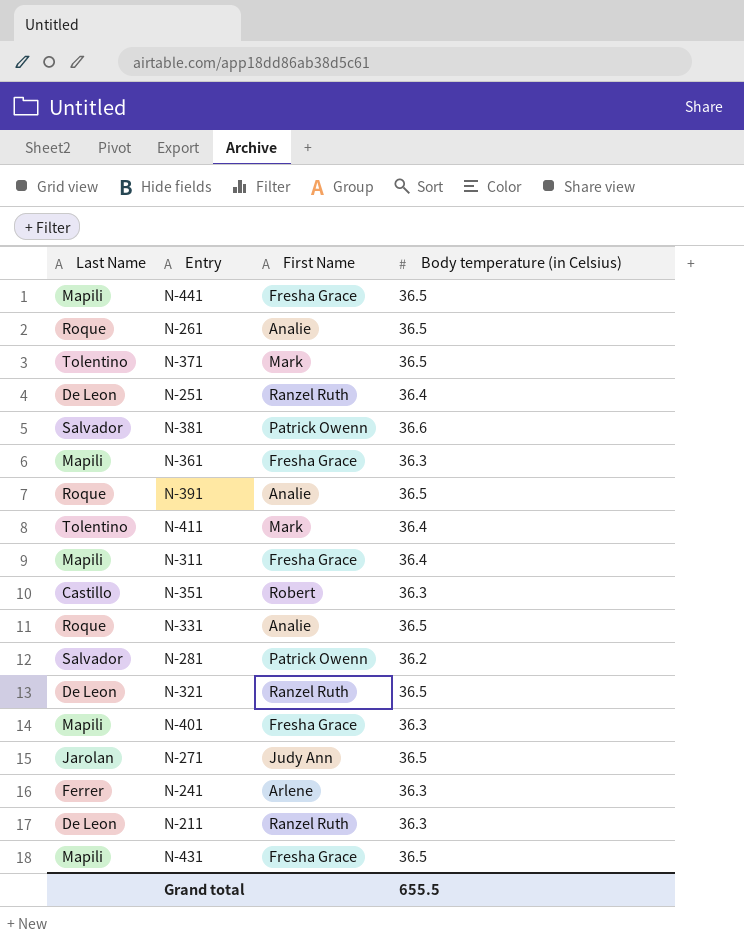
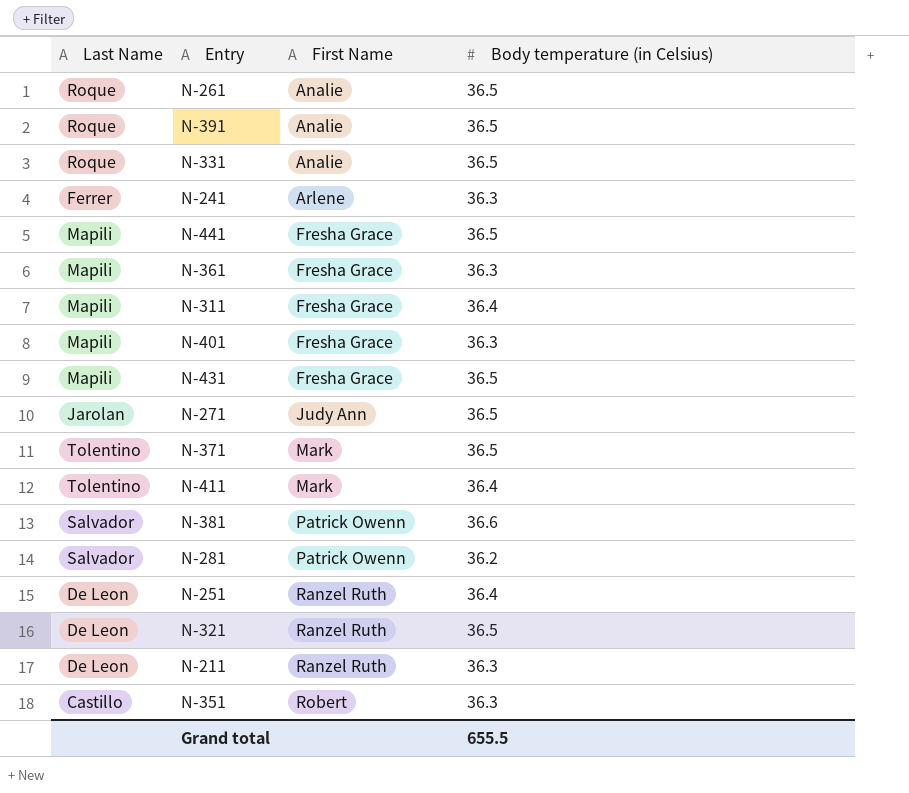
row order: none -> First Name ascending

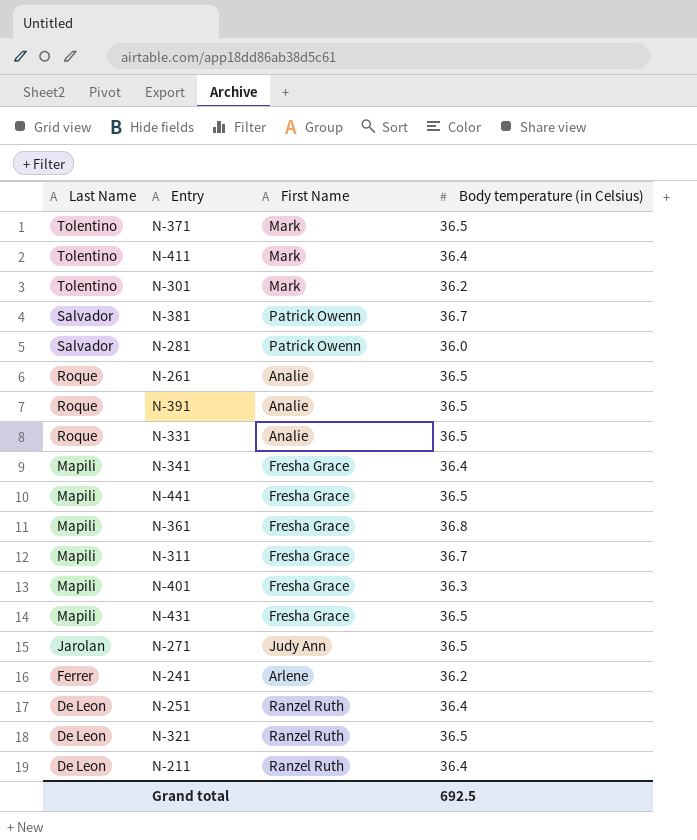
row order: First Name ascending -> Last Name descending
row N-351: Castillo | Robert | 36.3 -> none
row N-301: none -> Tolentino | Mark | 36.2
N-381 | Body temperature (in Celsius): 36.6 -> 36.7
N-281 | Body temperature (in Celsius): 36.2 -> 36.0
row N-341: none -> Mapili | Fresha Grace | 36.4
N-361 | Body temperature (in Celsius): 36.3 -> 36.8
N-311 | Body temperature (in Celsius): 36.4 -> 36.7
N-241 | Body temperature (in Celsius): 36.3 -> 36.2
N-211 | Body temperature (in Celsius): 36.3 -> 36.4
Grand total | Body temperature (in Celsius): 655.5 -> 692.5

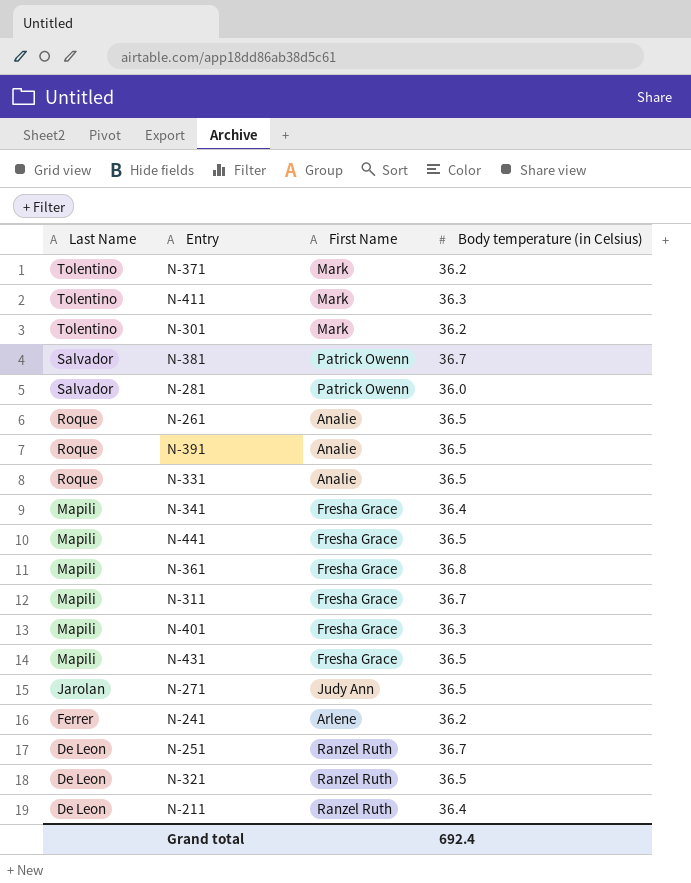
N-371 | Body temperature (in Celsius): 36.5 -> 36.2
N-411 | Body temperature (in Celsius): 36.4 -> 36.3
N-251 | Body temperature (in Celsius): 36.4 -> 36.7
Grand total | Body temperature (in Celsius): 692.5 -> 692.4

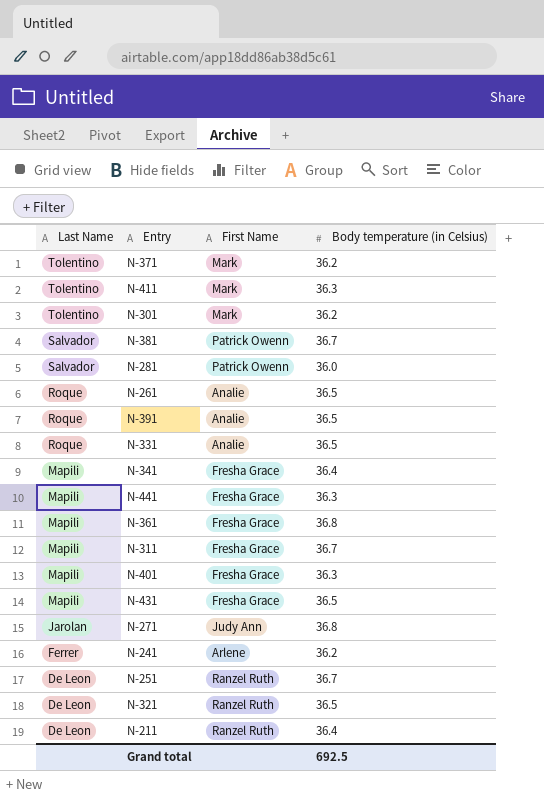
N-441 | Body temperature (in Celsius): 36.5 -> 36.3
N-271 | Body temperature (in Celsius): 36.5 -> 36.8
Grand total | Body temperature (in Celsius): 692.4 -> 692.5

